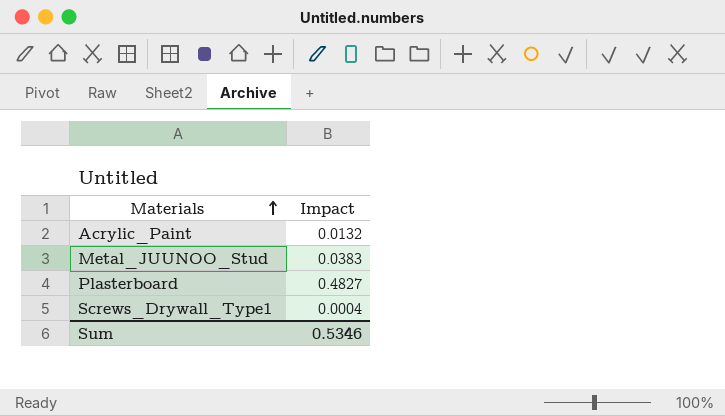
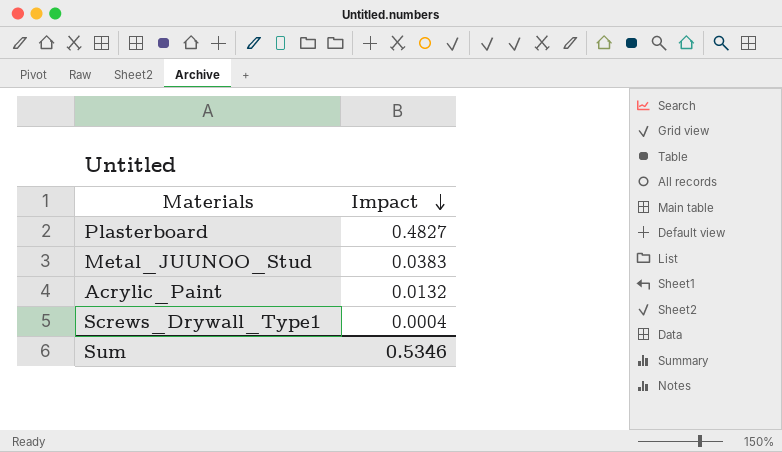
row order: Materials ascending -> Impact descending

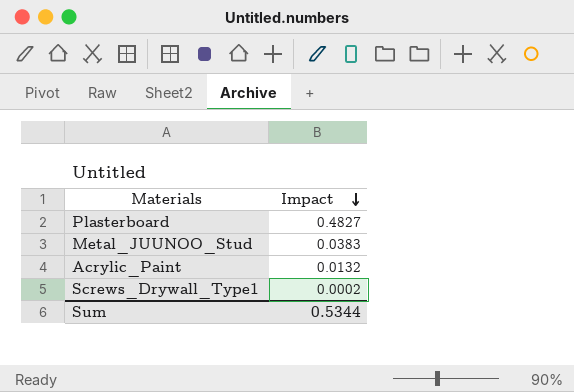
Screws_Drywall_Type1 | Impact: 0.0004 -> 0.0002
Sum | Impact: 0.5346 -> 0.5344

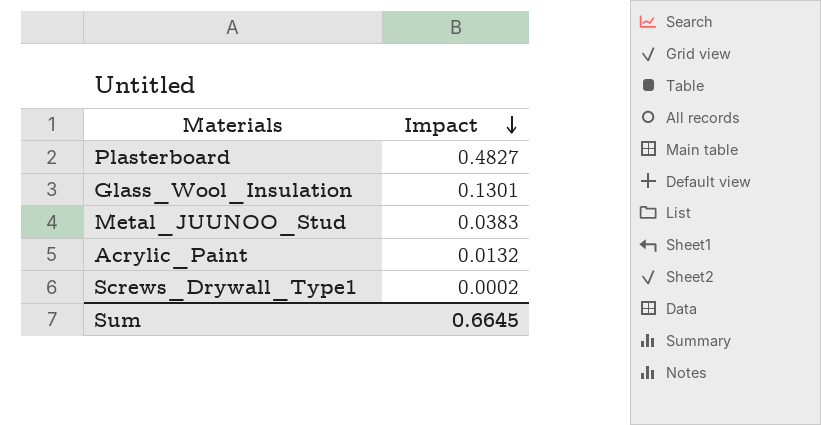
row Glass_Wool_Insulation: none -> 0.1301
Sum | Impact: 0.5344 -> 0.6645

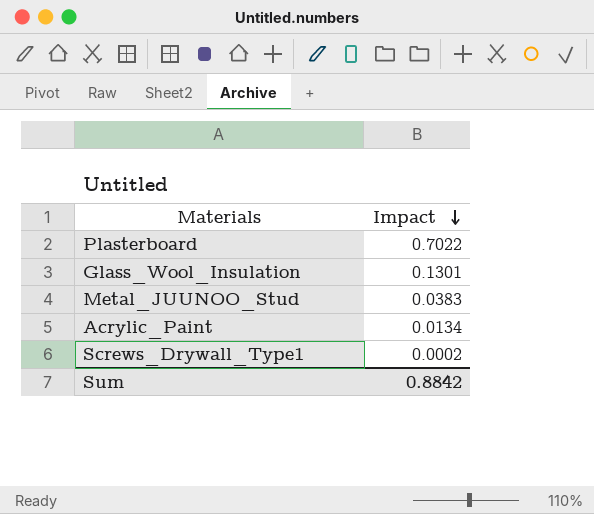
Plasterboard | Impact: 0.4827 -> 0.7022
Acrylic_Paint | Impact: 0.0132 -> 0.0134
Sum | Impact: 0.6645 -> 0.8842

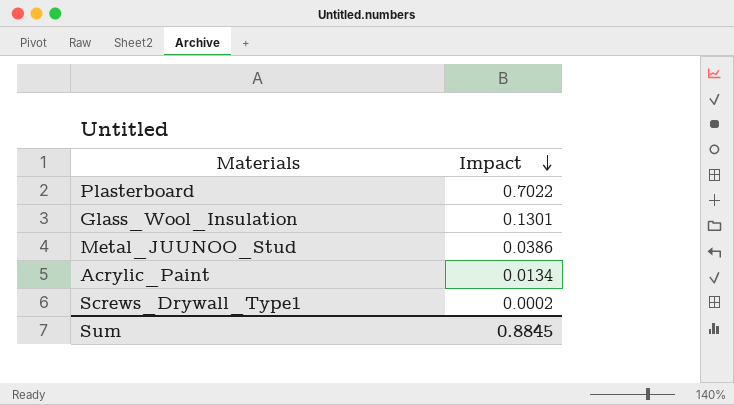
Metal_JUUNOO_Stud | Impact: 0.0383 -> 0.0386
Sum | Impact: 0.8842 -> 0.8845

